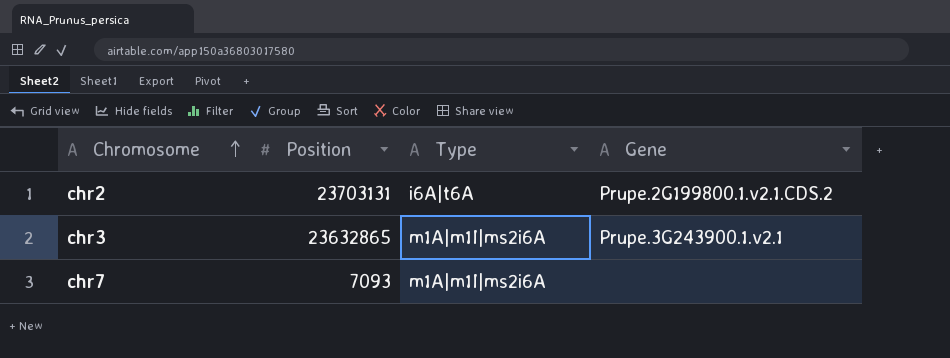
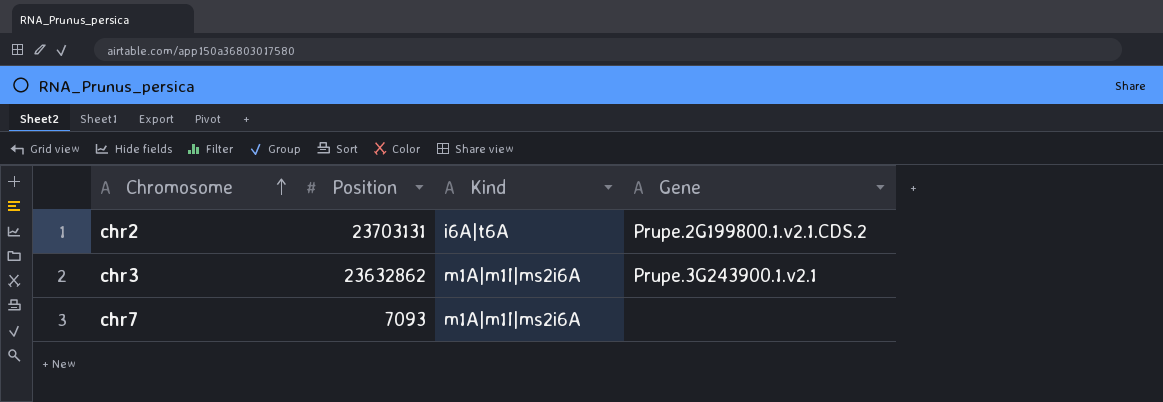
column name: Type -> Kind
chr3 | Position: 23632865 -> 23632862

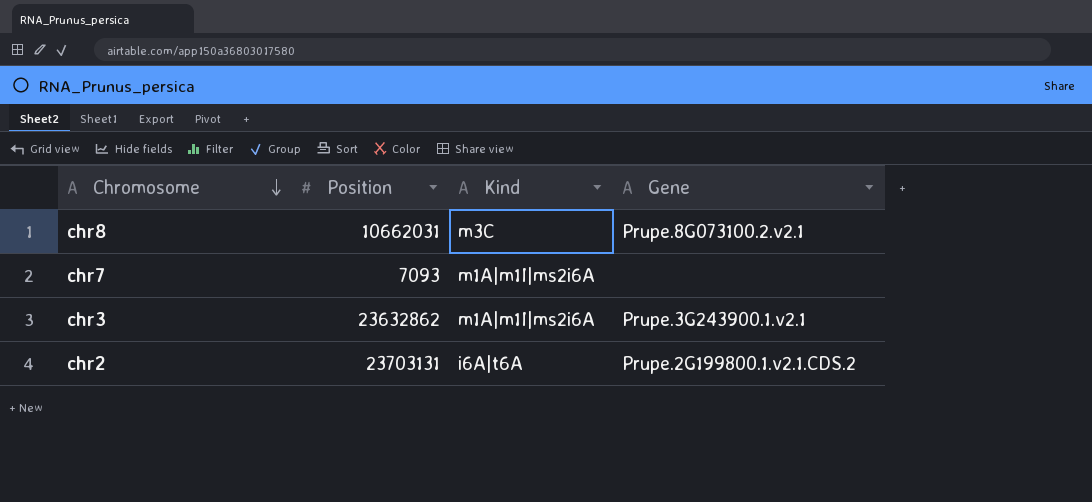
row order: Chromosome ascending -> Chromosome descending
row chr8: none -> 10662031 | m3C | Prupe.8G073100.2.v2.1

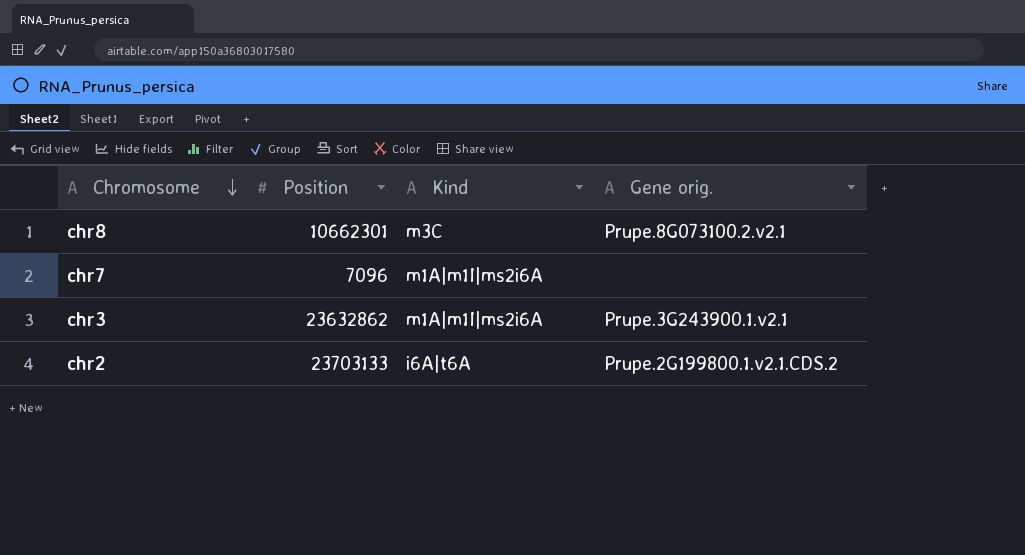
column name: Gene -> Gene orig.
chr8 | Position: 10662031 -> 10662301
chr7 | Position: 7093 -> 7096
chr2 | Position: 23703131 -> 23703133

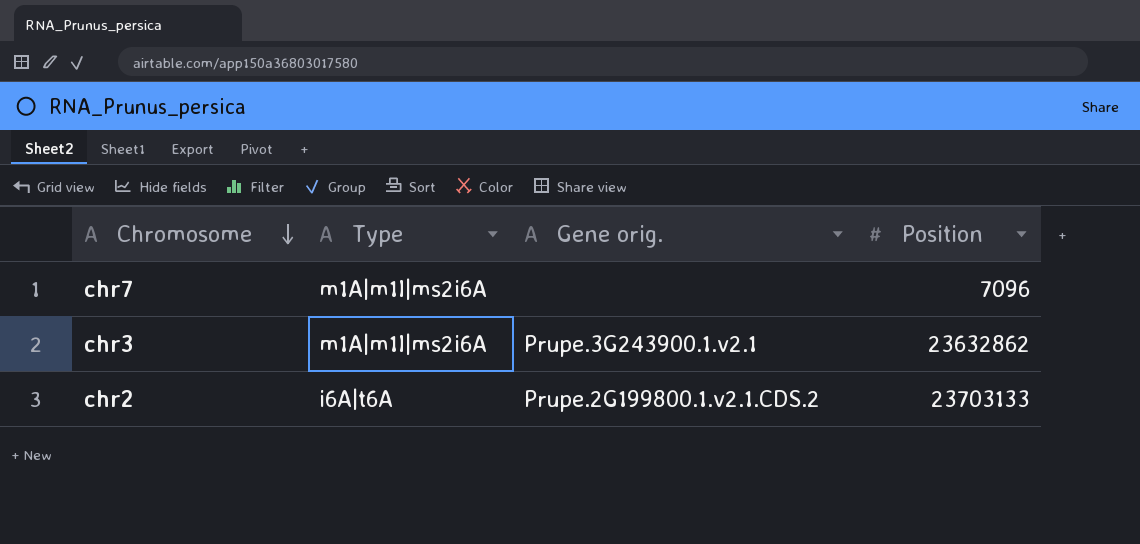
column name: Kind -> Type
column Position | position: 2 -> 4
row chr8: 10662301 | m3C | Prupe.8G073100.2.v2.1 -> none

